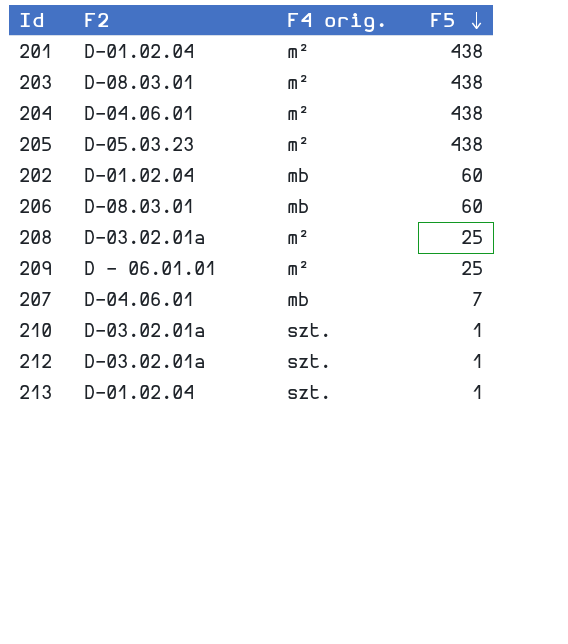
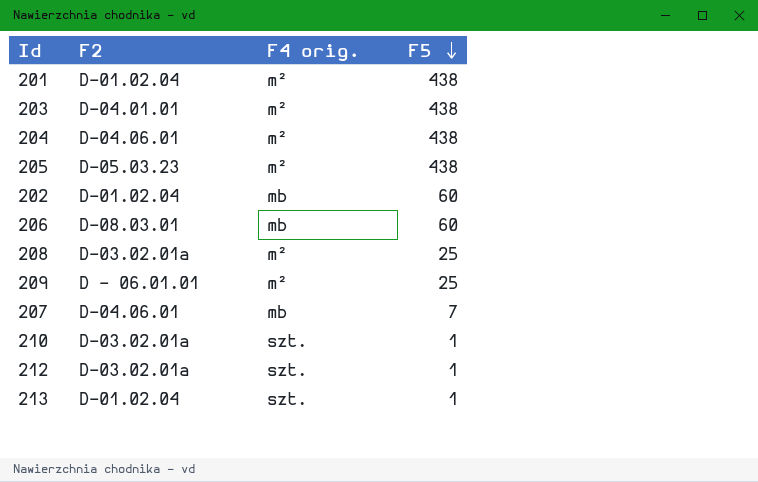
203 | F2: D-08.03.01 -> D-04.01.01

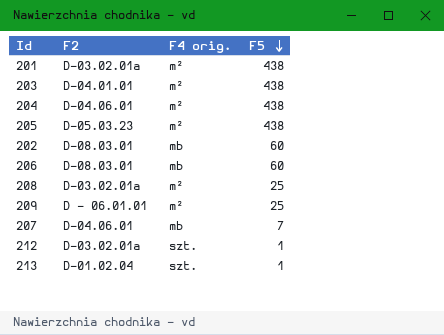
row 210: D-03.02.01a | szt. | 1 -> none
201 | F2: D-01.02.04 -> D-03.02.01a
202 | F2: D-01.02.04 -> D-08.03.01

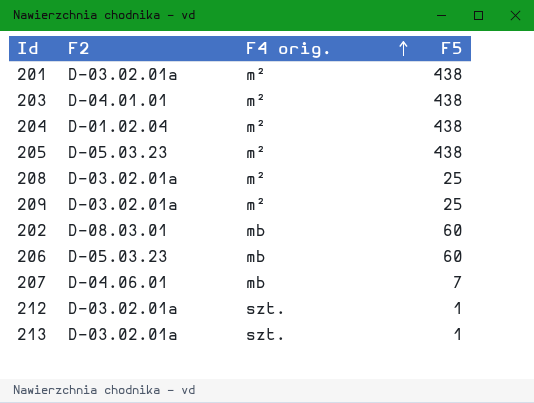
row order: F5 descending -> F4 orig. ascending
204 | F2: D-04.06.01 -> D-01.02.04
209 | F2: D - 06.01.01 -> D-03.02.01a
206 | F2: D-08.03.01 -> D-05.03.23
213 | F2: D-01.02.04 -> D-03.02.01a

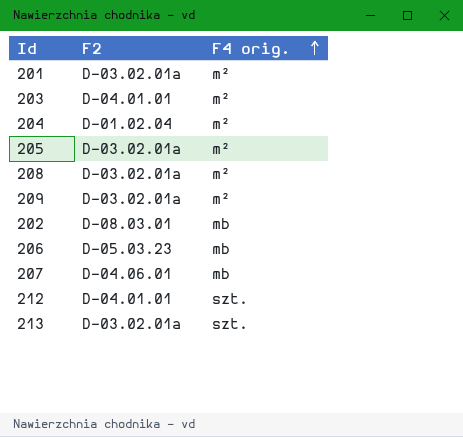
column F5 | position: 4 -> none
205 | F2: D-05.03.23 -> D-03.02.01a
212 | F2: D-03.02.01a -> D-04.01.01

